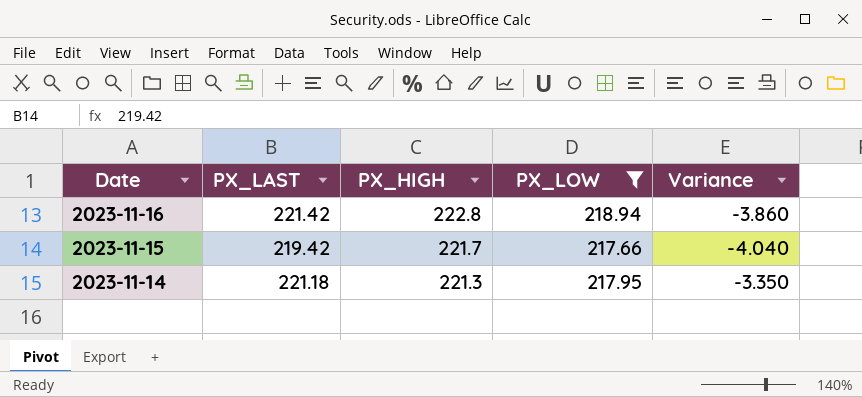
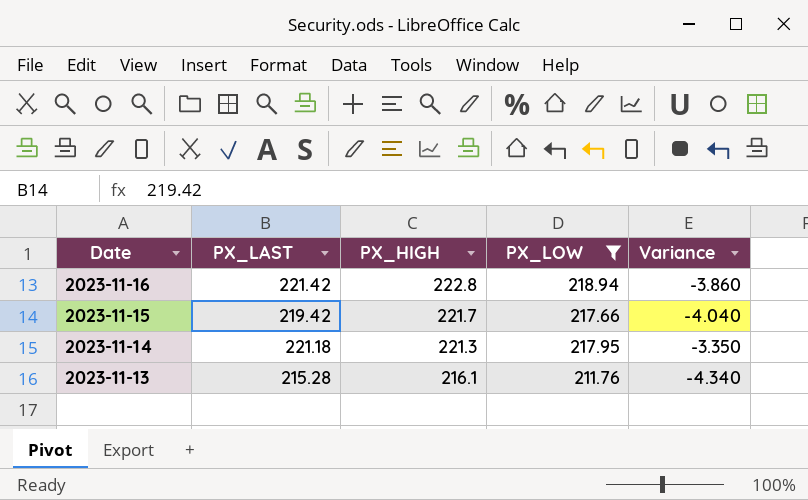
row 2023-11-13: none -> 215.28 | 216.1 | 211.76 | -4.340

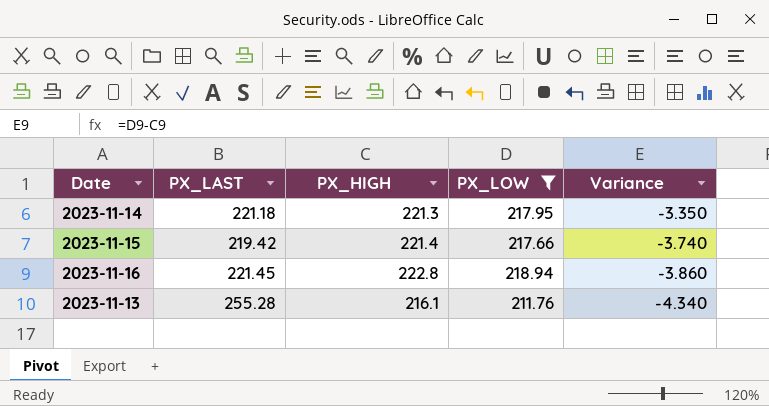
row order: Date descending -> Variance descending
2023-11-15 | PX_HIGH: 221.7 -> 221.4
2023-11-15 | Variance: -4.040 -> -3.740
2023-11-16 | PX_LAST: 221.42 -> 221.45
2023-11-13 | PX_LAST: 215.28 -> 255.28

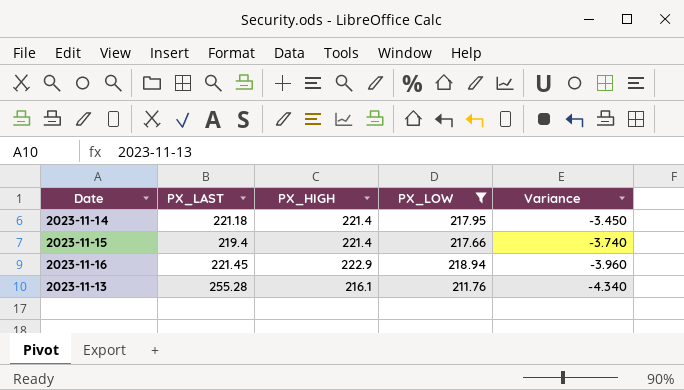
2023-11-14 | PX_HIGH: 221.3 -> 221.4
2023-11-14 | Variance: -3.350 -> -3.450
2023-11-15 | PX_LAST: 219.42 -> 219.4
2023-11-16 | PX_HIGH: 222.8 -> 222.9
2023-11-16 | Variance: -3.860 -> -3.960

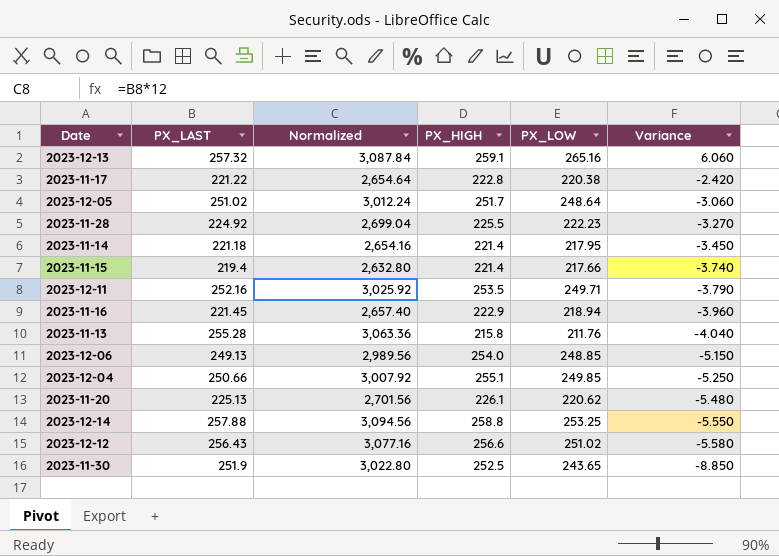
filter: PX_LOW <= 218.94 -> none
column Normalized | formula: none -> [PX_LAST] * 12
2023-11-13 | PX_HIGH: 216.1 -> 215.8
2023-11-13 | Variance: -4.340 -> -4.040

